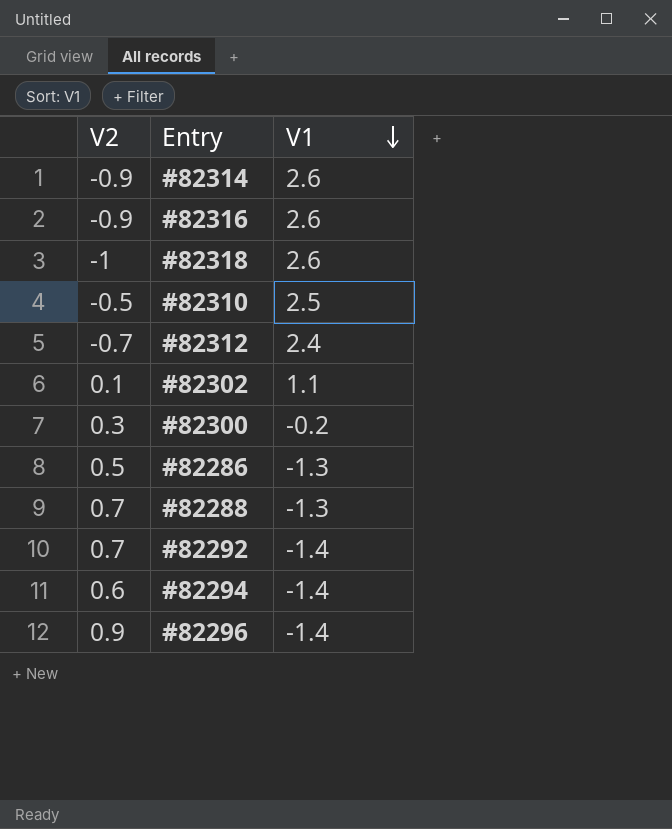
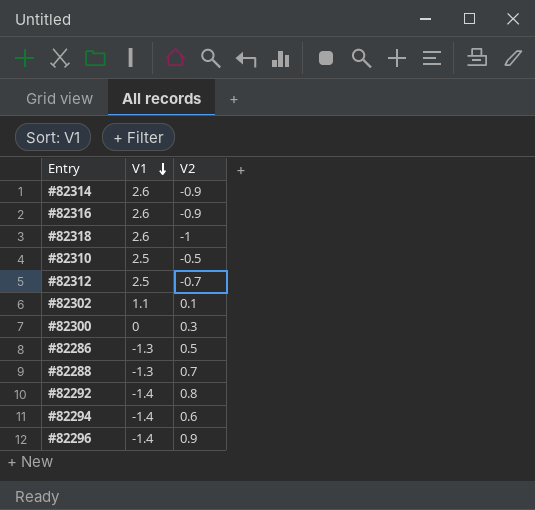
column V2 | position: 1 -> 3
#82312 | V1: 2.4 -> 2.5
#82300 | V1: -0.2 -> 0
#82292 | V2: 0.7 -> 0.8

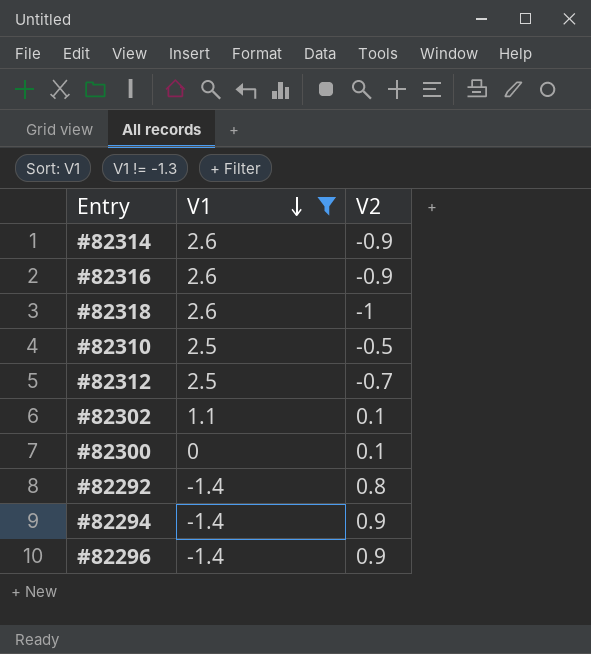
filter: none -> V1 != -1.3
#82300 | V2: 0.3 -> 0.1
#82294 | V2: 0.6 -> 0.9

